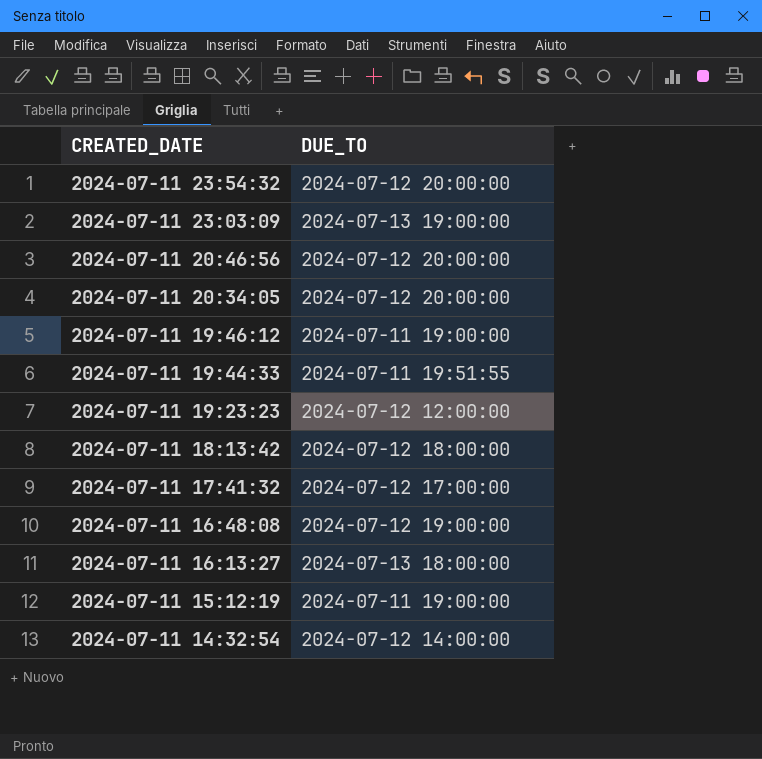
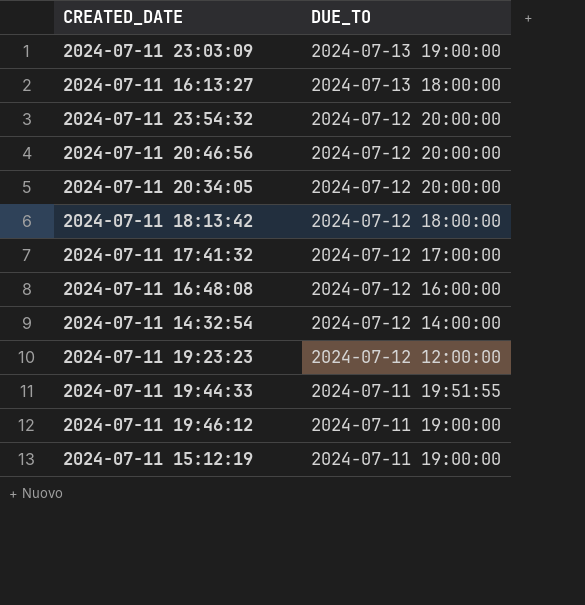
row order: CREATED_DATE descending -> DUE_TO descending
2024-07-11 16:48:08 | DUE_TO: 2024-07-12 19:00:00 -> 2024-07-12 16:00:00

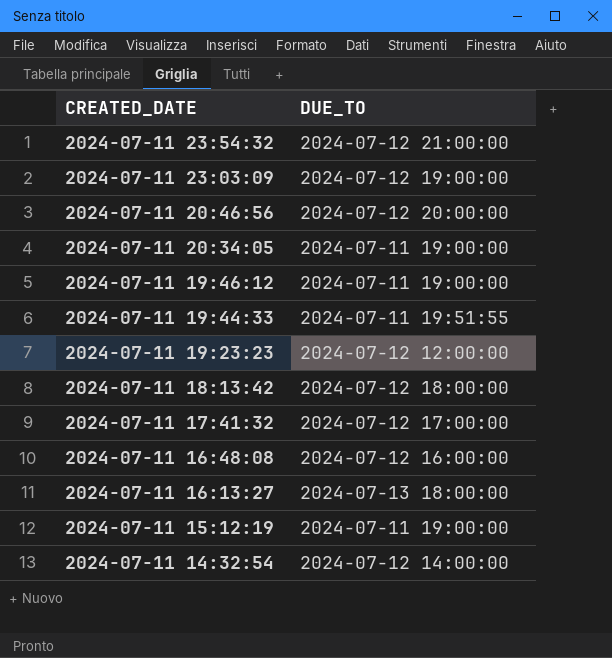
row order: DUE_TO descending -> CREATED_DATE descending
2024-07-11 23:54:32 | DUE_TO: 2024-07-12 20:00:00 -> 2024-07-12 21:00:00
2024-07-11 23:03:09 | DUE_TO: 2024-07-13 19:00:00 -> 2024-07-12 19:00:00
2024-07-11 20:34:05 | DUE_TO: 2024-07-12 20:00:00 -> 2024-07-11 19:00:00

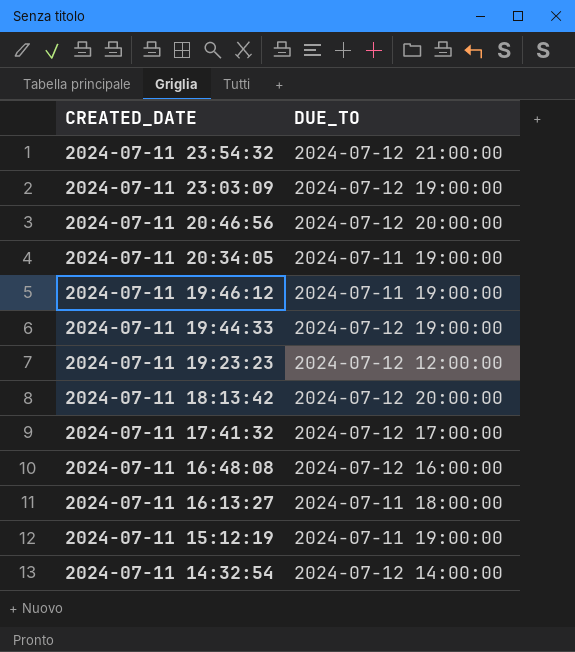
2024-07-11 19:44:33 | DUE_TO: 2024-07-11 19:51:55 -> 2024-07-12 19:00:00
2024-07-11 18:13:42 | DUE_TO: 2024-07-12 18:00:00 -> 2024-07-12 20:00:00
2024-07-11 16:13:27 | DUE_TO: 2024-07-13 18:00:00 -> 2024-07-11 18:00:00

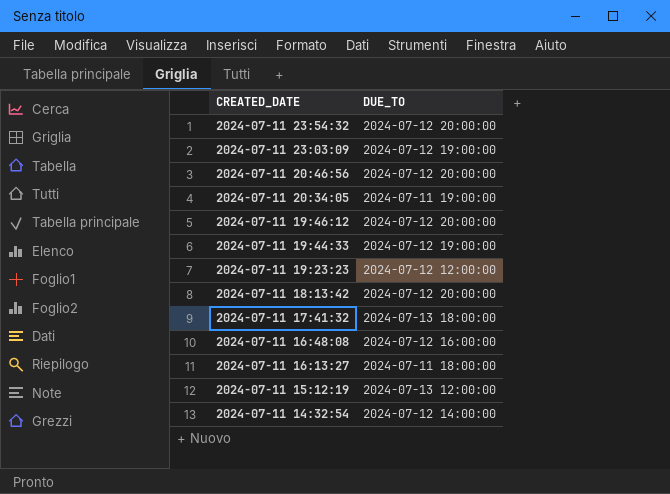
2024-07-11 23:54:32 | DUE_TO: 2024-07-12 21:00:00 -> 2024-07-12 20:00:00
2024-07-11 19:46:12 | DUE_TO: 2024-07-11 19:00:00 -> 2024-07-12 20:00:00
2024-07-11 17:41:32 | DUE_TO: 2024-07-12 17:00:00 -> 2024-07-13 18:00:00
2024-07-11 15:12:19 | DUE_TO: 2024-07-11 19:00:00 -> 2024-07-13 12:00:00

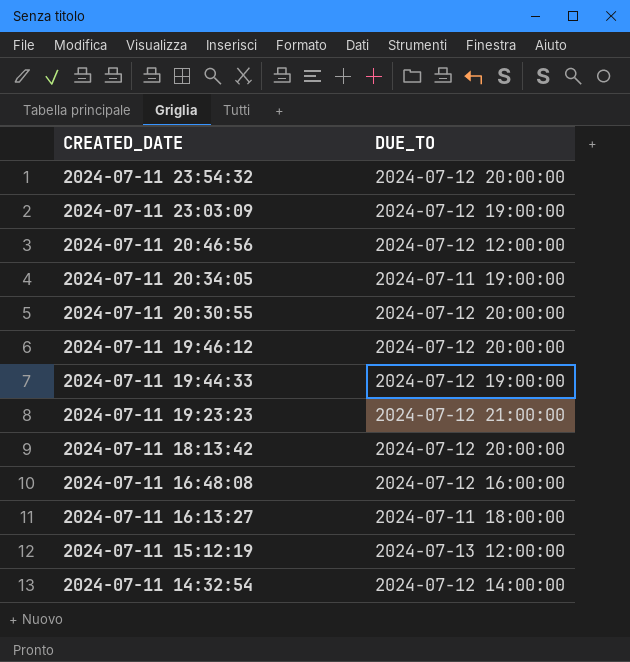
row 2024-07-11 17:41:32: 2024-07-13 18:00:00 -> none
2024-07-11 20:46:56 | DUE_TO: 2024-07-12 20:00:00 -> 2024-07-12 12:00:00
row 2024-07-11 20:30:55: none -> 2024-07-12 20:00:00
2024-07-11 19:23:23 | DUE_TO: 2024-07-12 12:00:00 -> 2024-07-12 21:00:00

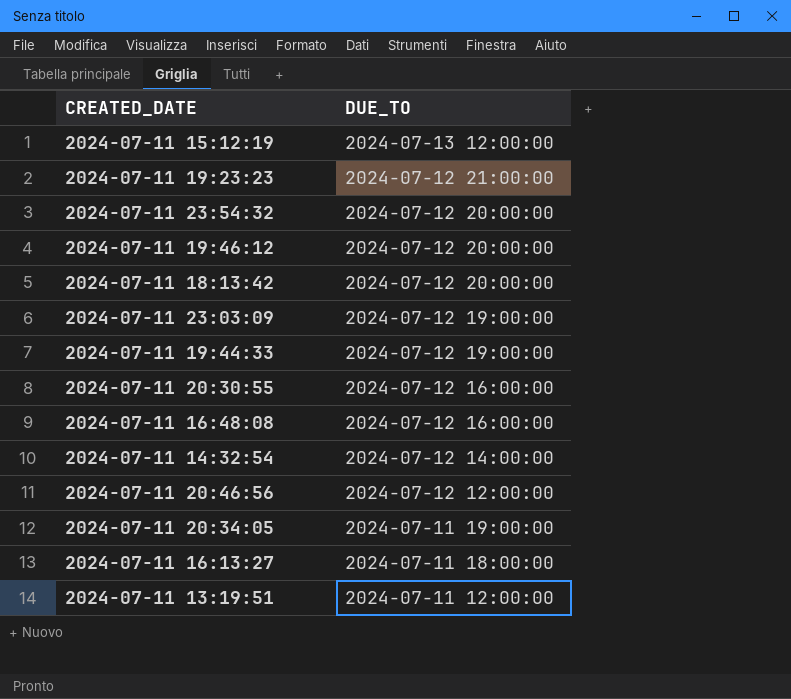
row order: CREATED_DATE descending -> DUE_TO descending
2024-07-11 20:30:55 | DUE_TO: 2024-07-12 20:00:00 -> 2024-07-12 16:00:00
row 2024-07-11 13:19:51: none -> 2024-07-11 12:00:00

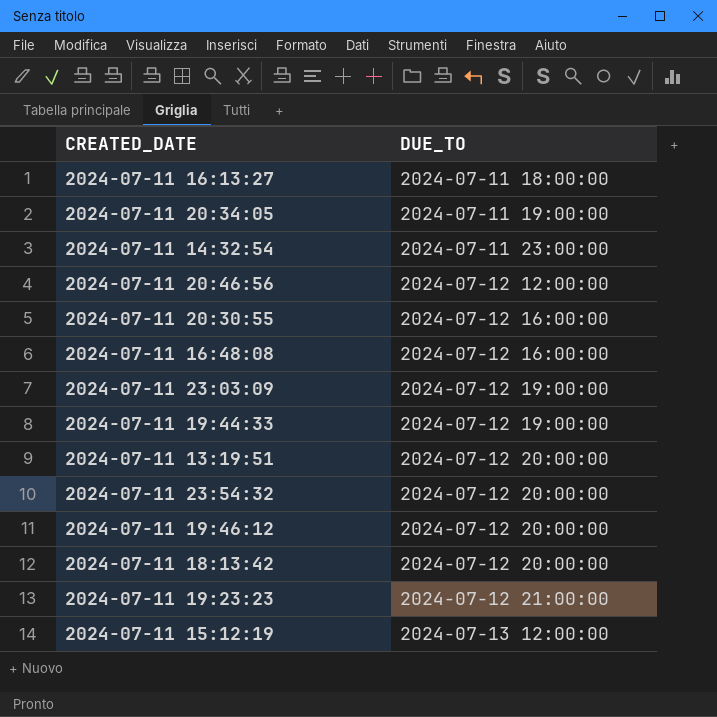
row order: DUE_TO descending -> DUE_TO ascending
2024-07-11 14:32:54 | DUE_TO: 2024-07-12 14:00:00 -> 2024-07-11 23:00:00
2024-07-11 13:19:51 | DUE_TO: 2024-07-11 12:00:00 -> 2024-07-12 20:00:00

